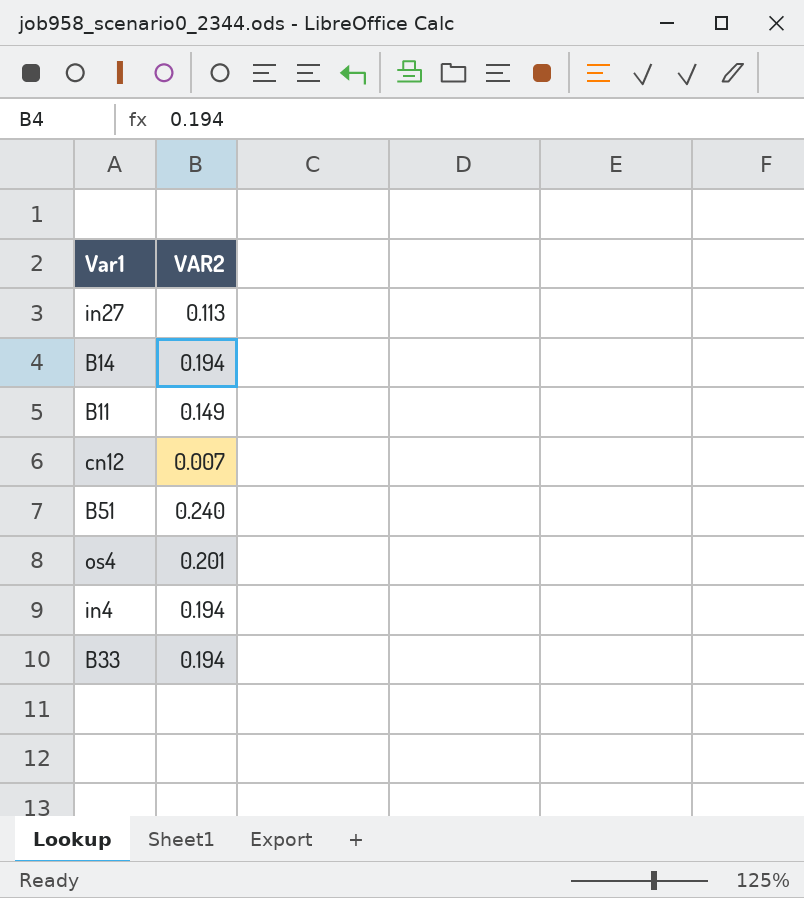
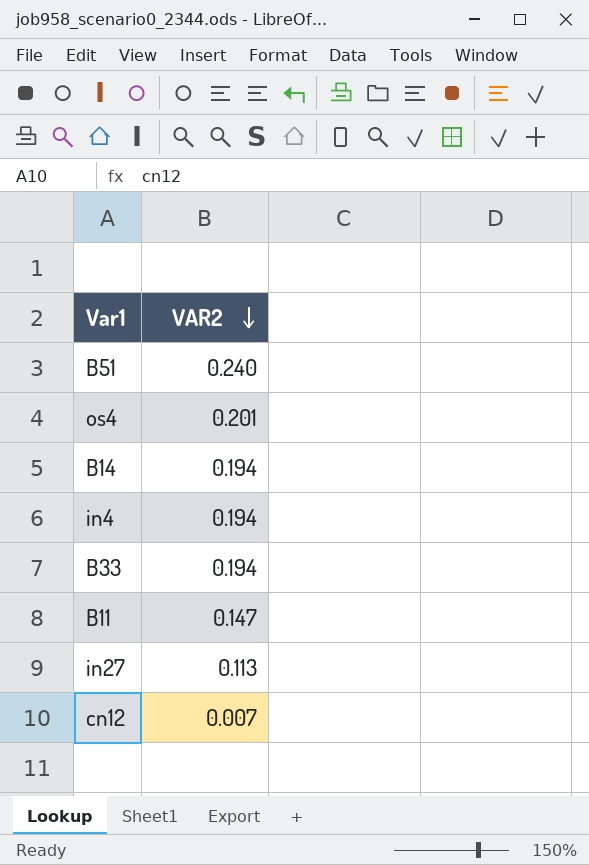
row order: none -> VAR2 descending
B11 | VAR2: 0.149 -> 0.147

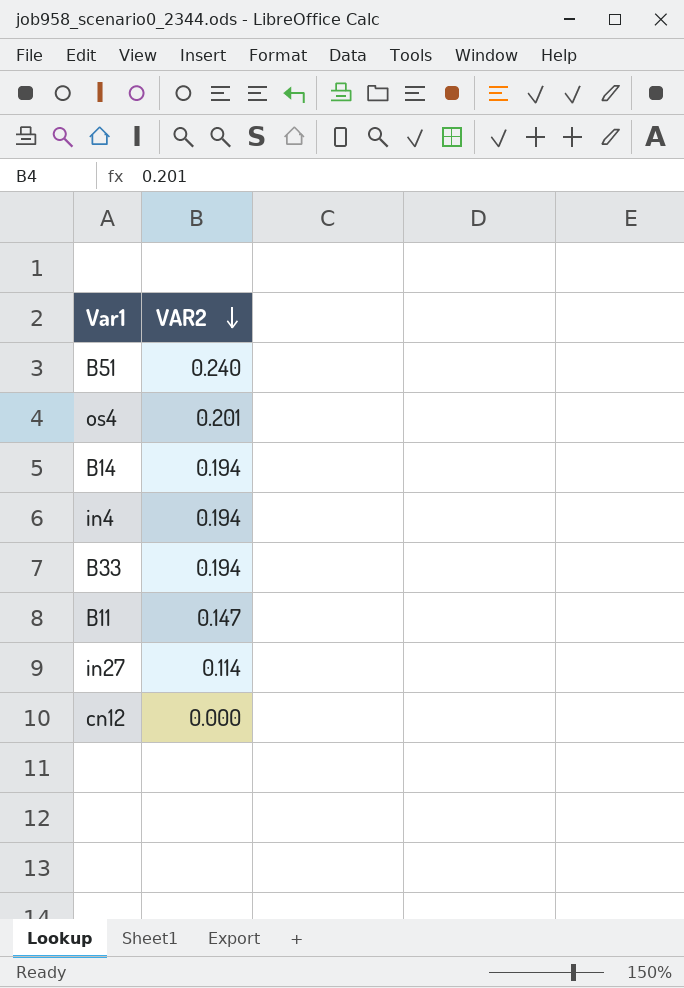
in27 | VAR2: 0.113 -> 0.114
cn12 | VAR2: 0.007 -> 0.000

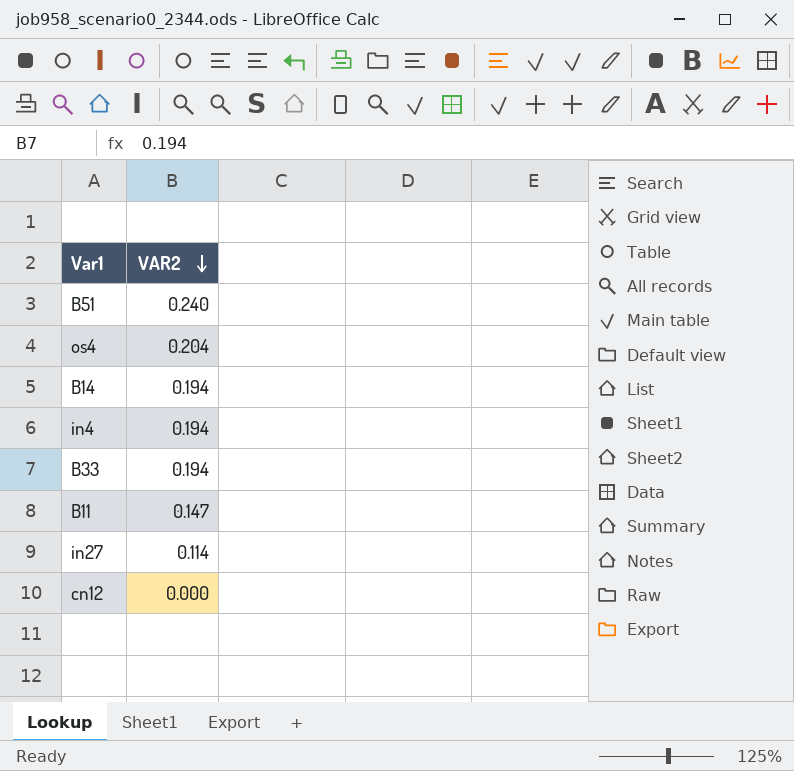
os4 | VAR2: 0.201 -> 0.204

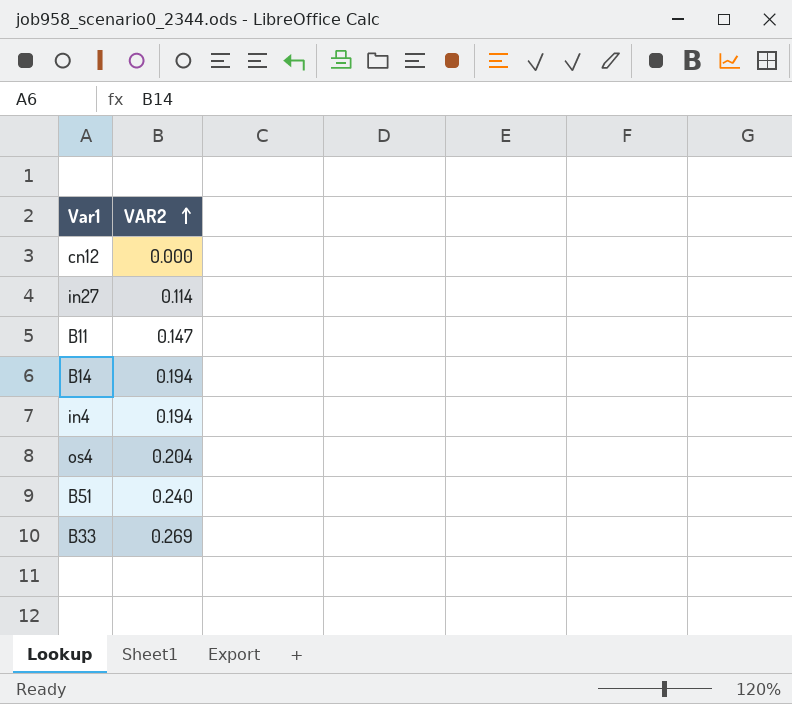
row order: VAR2 descending -> VAR2 ascending
B33 | VAR2: 0.194 -> 0.269

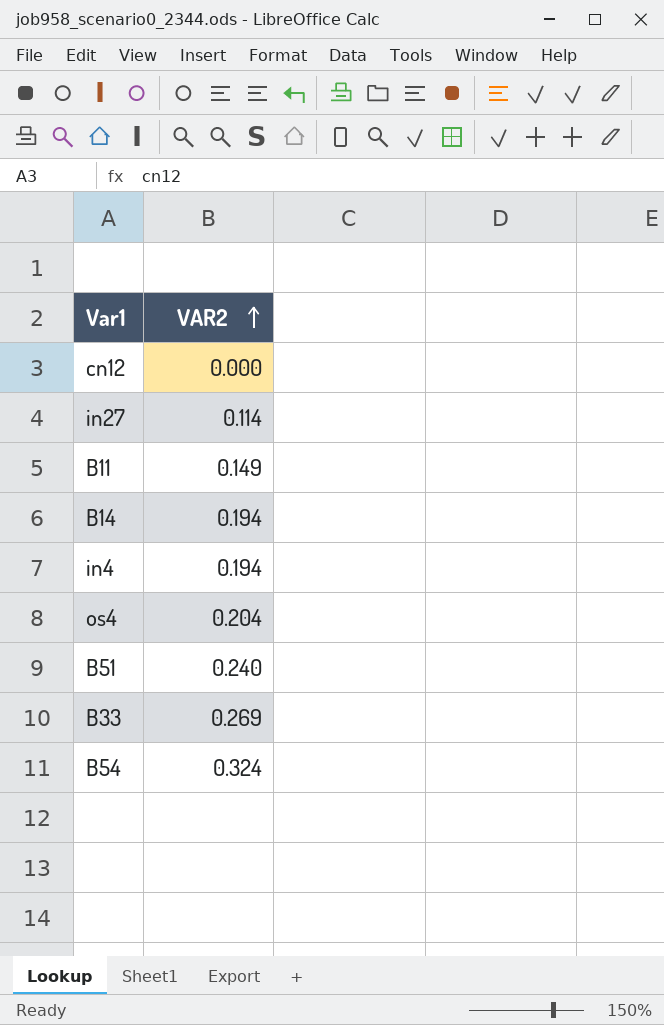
B11 | VAR2: 0.147 -> 0.149
row B54: none -> 0.324

